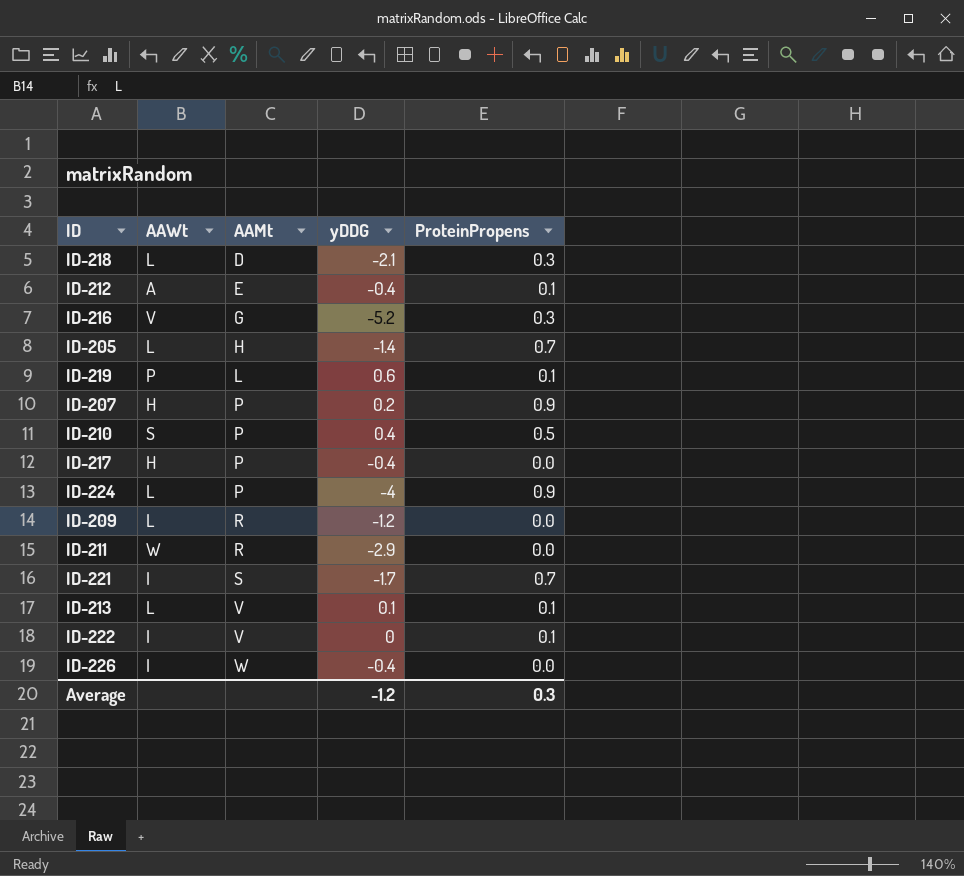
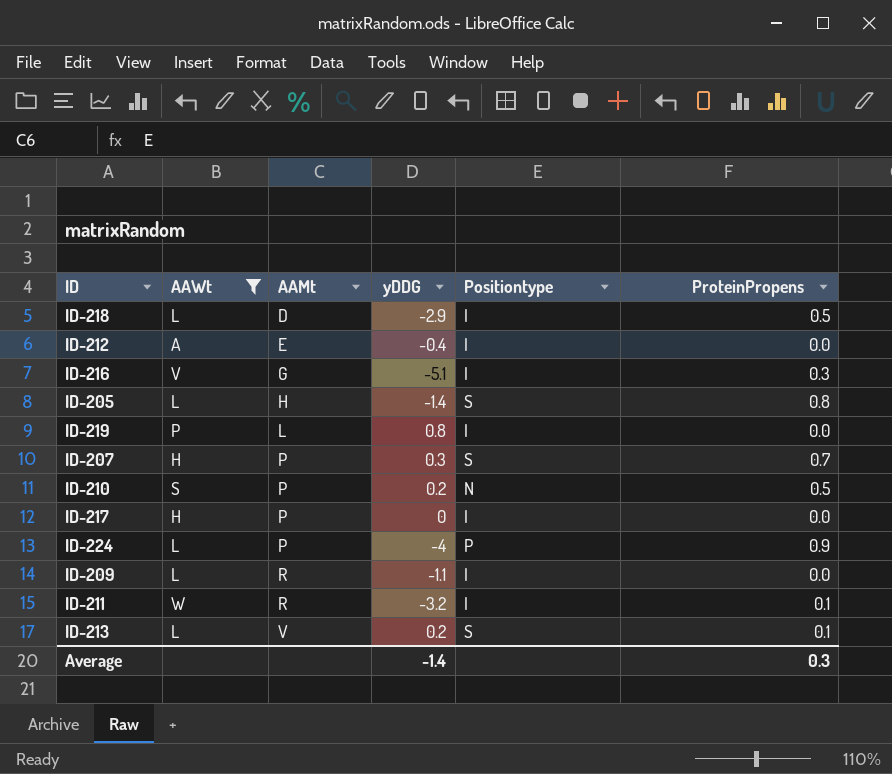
filter: none -> AAWt != I
column Positiontype | position: none -> 5
ID-218 | yDDG: -2.1 -> -2.9
ID-218 | ProteinPropens: 0.3 -> 0.5
ID-212 | ProteinPropens: 0.1 -> 0.0
ID-216 | yDDG: -5.2 -> -5.1
ID-205 | ProteinPropens: 0.7 -> 0.8
ID-219 | yDDG: 0.6 -> 0.8
ID-219 | ProteinPropens: 0.1 -> 0.0
ID-207 | yDDG: 0.2 -> 0.3
ID-207 | ProteinPropens: 0.9 -> 0.7
ID-210 | yDDG: 0.4 -> 0.2
ID-217 | yDDG: -0.4 -> 0
ID-209 | yDDG: -1.2 -> -1.1
ID-211 | yDDG: -2.9 -> -3.2
ID-211 | ProteinPropens: 0.0 -> 0.1
ID-213 | yDDG: 0.1 -> 0.2
Average | yDDG: -1.2 -> -1.4

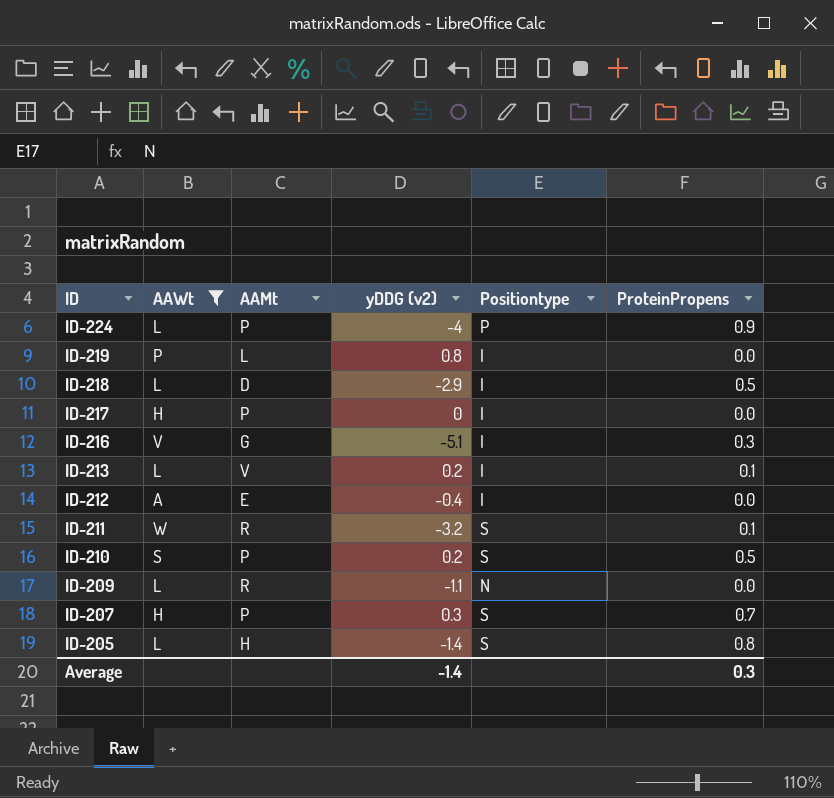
row order: AAMt ascending -> ID descending
column name: yDDG -> yDDG (v2)
ID-213 | Positiontype: S -> I
ID-211 | Positiontype: I -> S
ID-210 | Positiontype: N -> S
ID-209 | Positiontype: I -> N

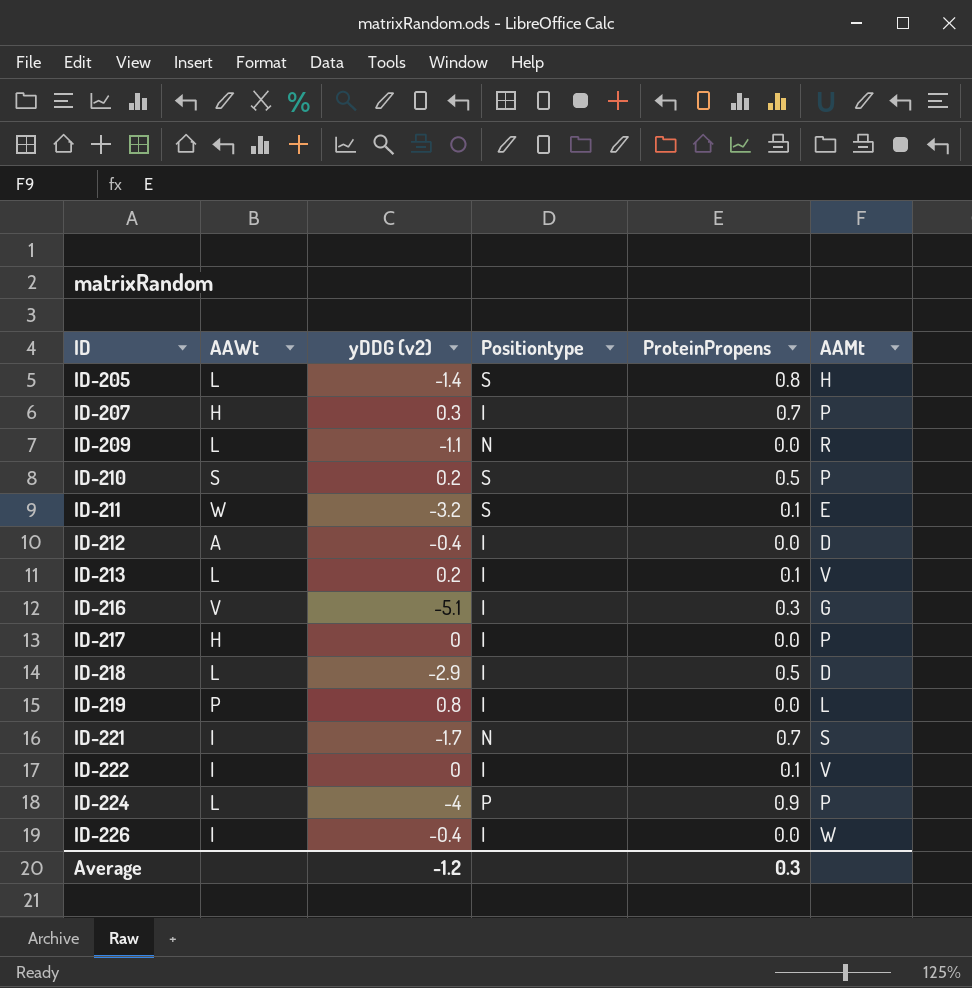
filter: AAWt != I -> none
row order: ID descending -> ID ascending
column AAMt | position: 3 -> 6
ID-207 | Positiontype: S -> I
ID-211 | AAMt: R -> E
ID-212 | AAMt: E -> D
Average | yDDG (v2): -1.4 -> -1.2

